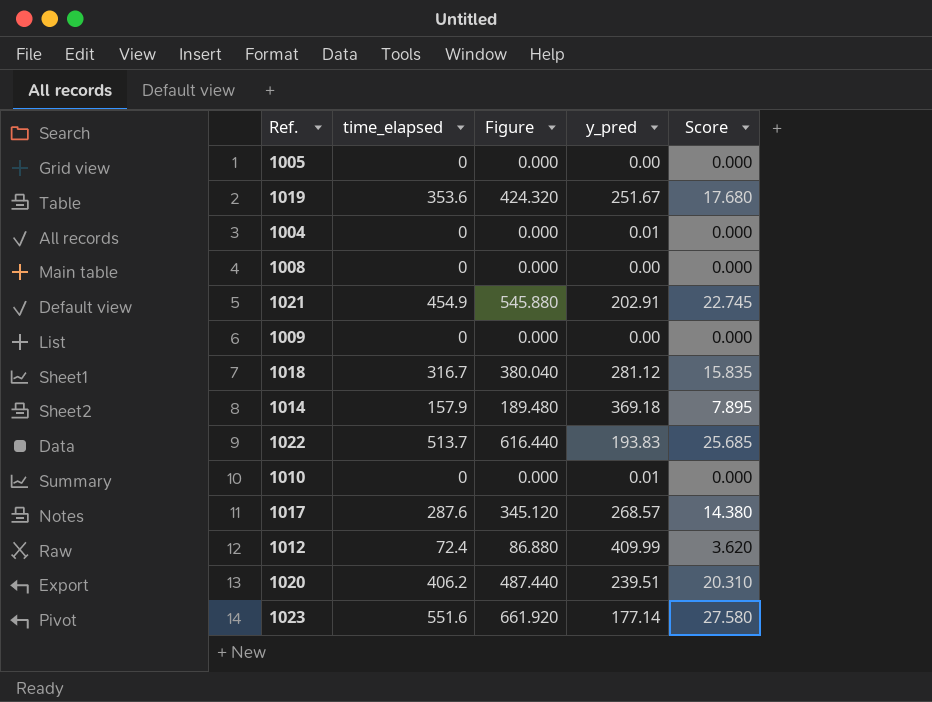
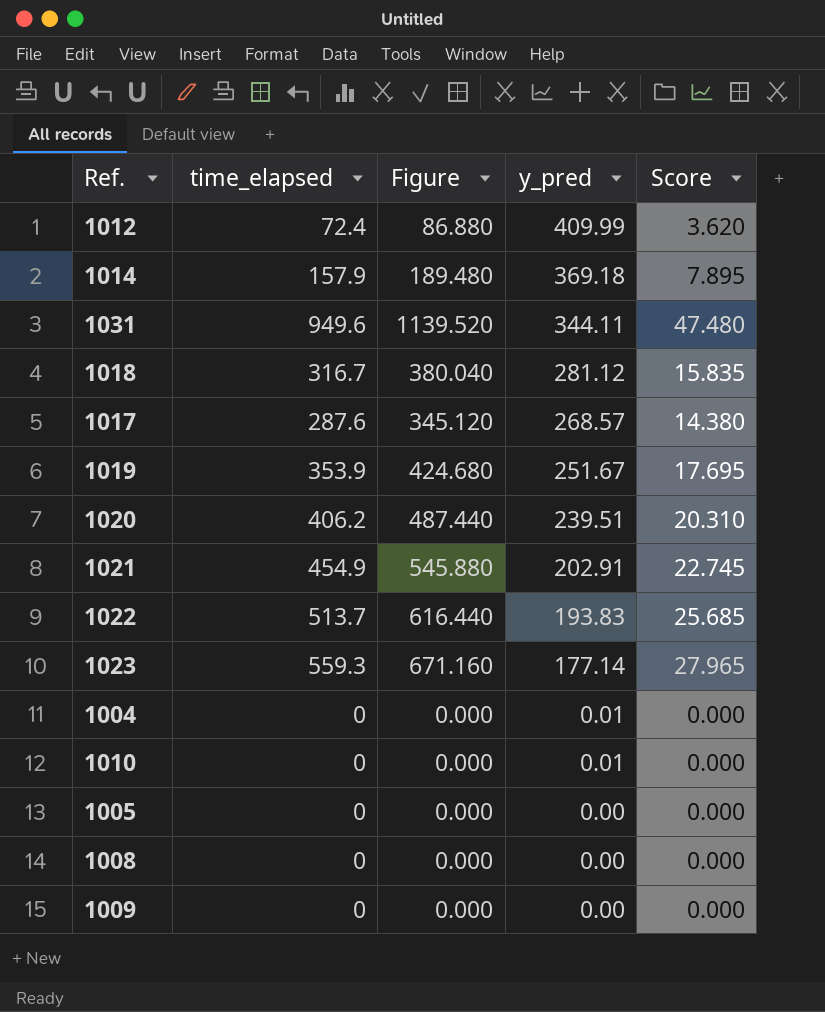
row order: none -> y_pred descending
row 1031: none -> 949.6 | 1139.520 | 344.11 | 47.480
1019 | time_elapsed: 353.6 -> 353.9
1019 | Figure: 424.320 -> 424.680
1019 | Score: 17.680 -> 17.695
1023 | time_elapsed: 551.6 -> 559.3
1023 | Figure: 661.920 -> 671.160
1023 | Score: 27.580 -> 27.965

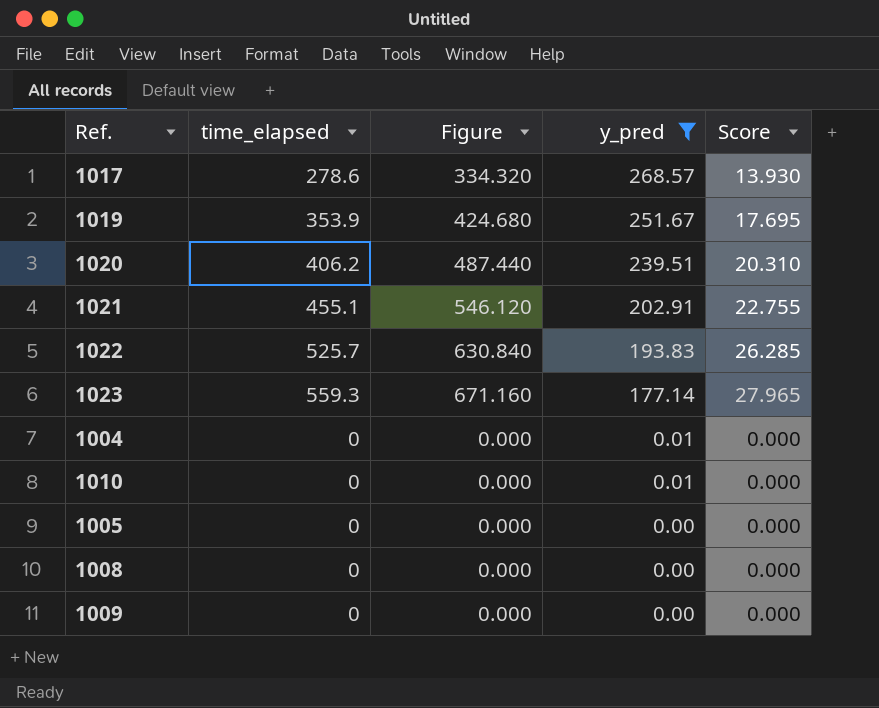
filter: none -> y_pred <= 268.57
1017 | time_elapsed: 287.6 -> 278.6
1017 | Figure: 345.120 -> 334.320
1017 | Score: 14.380 -> 13.930
1021 | time_elapsed: 454.9 -> 455.1
1021 | Figure: 545.880 -> 546.120
1021 | Score: 22.745 -> 22.755
1022 | time_elapsed: 513.7 -> 525.7
1022 | Figure: 616.440 -> 630.840
1022 | Score: 25.685 -> 26.285

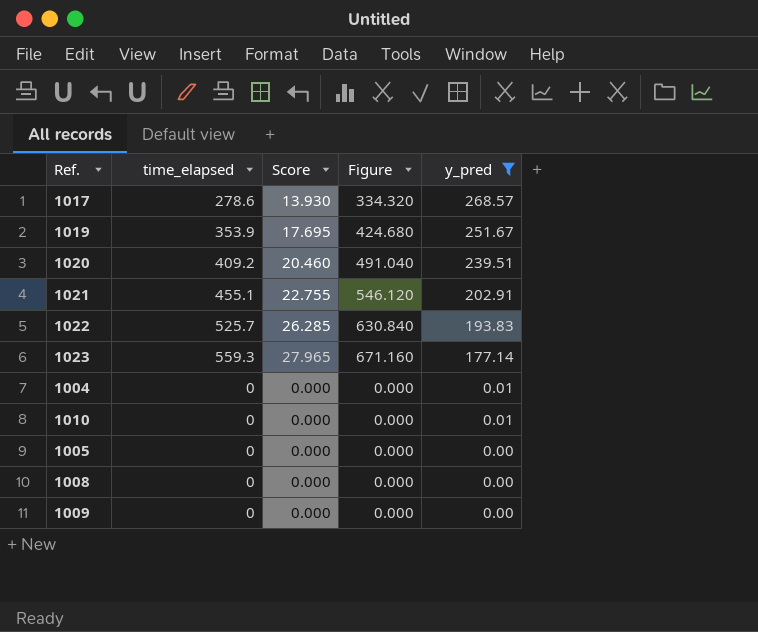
column Score | position: 5 -> 3
1020 | time_elapsed: 406.2 -> 409.2
1020 | Score: 20.310 -> 20.460
1020 | Figure: 487.440 -> 491.040

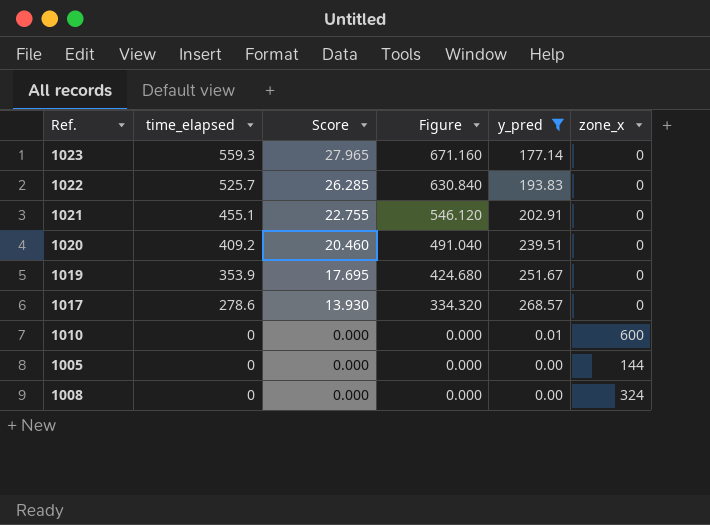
row order: y_pred descending -> time_elapsed descending
column zone_x | position: none -> 6
row 1004: 0 | 0.000 | 0.000 | 0.01 -> none
row 1009: 0 | 0.000 | 0.000 | 0.00 -> none

